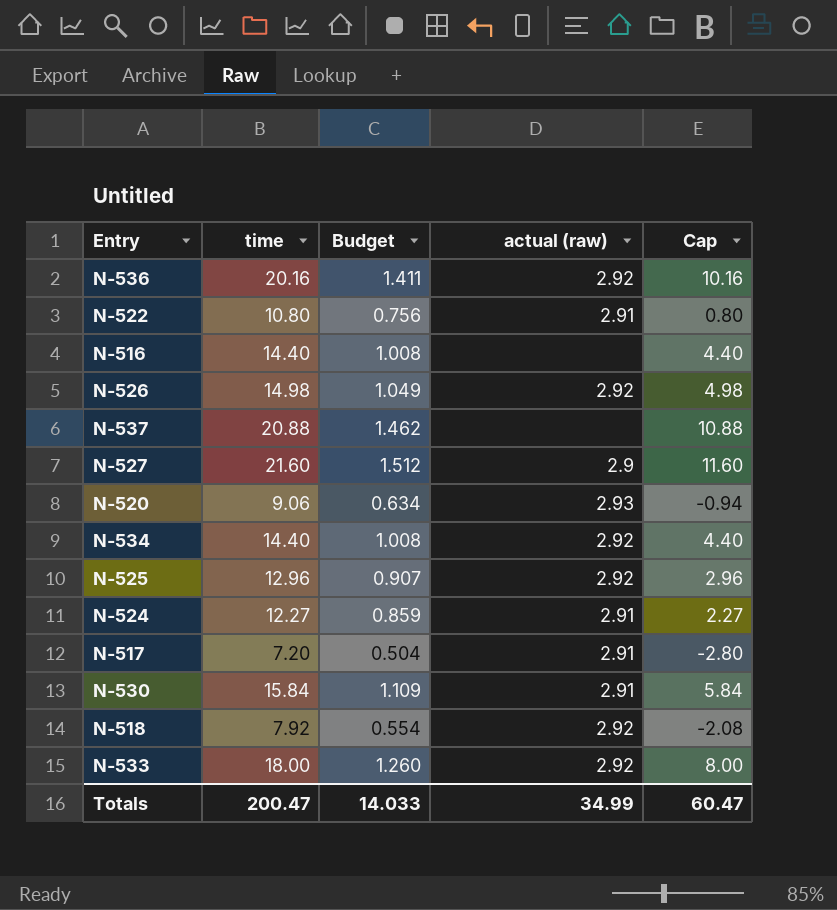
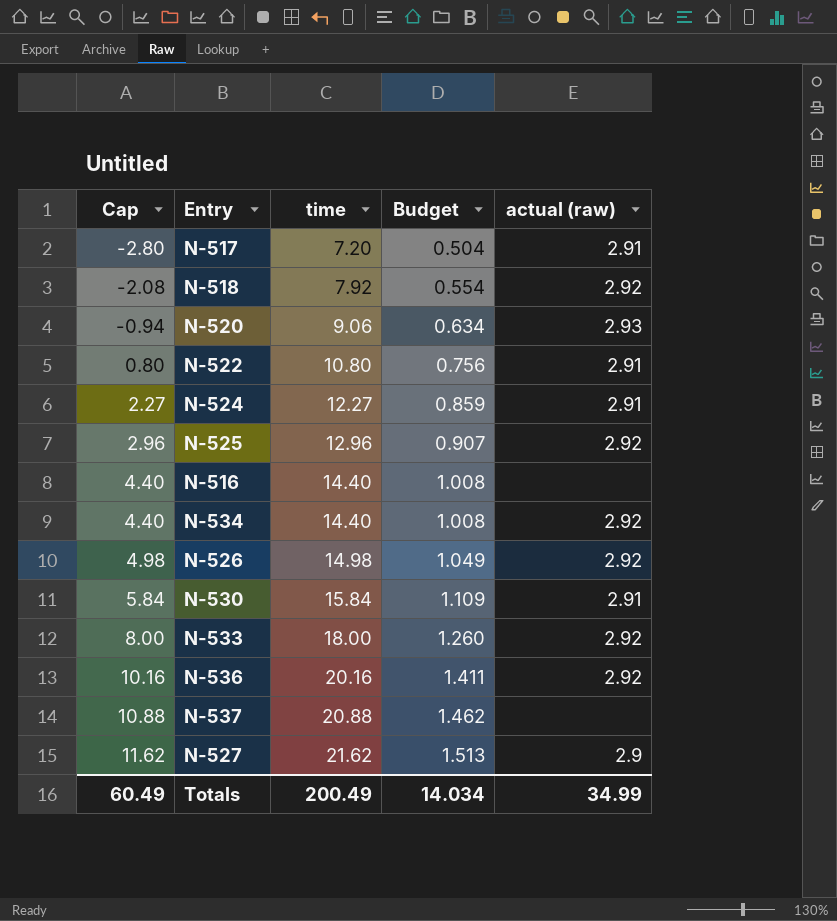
row order: none -> Cap ascending
column Cap | position: 5 -> 1
N-527 | Cap: 11.60 -> 11.62
N-527 | time: 21.60 -> 21.62
N-527 | Budget: 1.512 -> 1.513
Totals | Cap: 60.47 -> 60.49
Totals | time: 200.47 -> 200.49
Totals | Budget: 14.033 -> 14.034

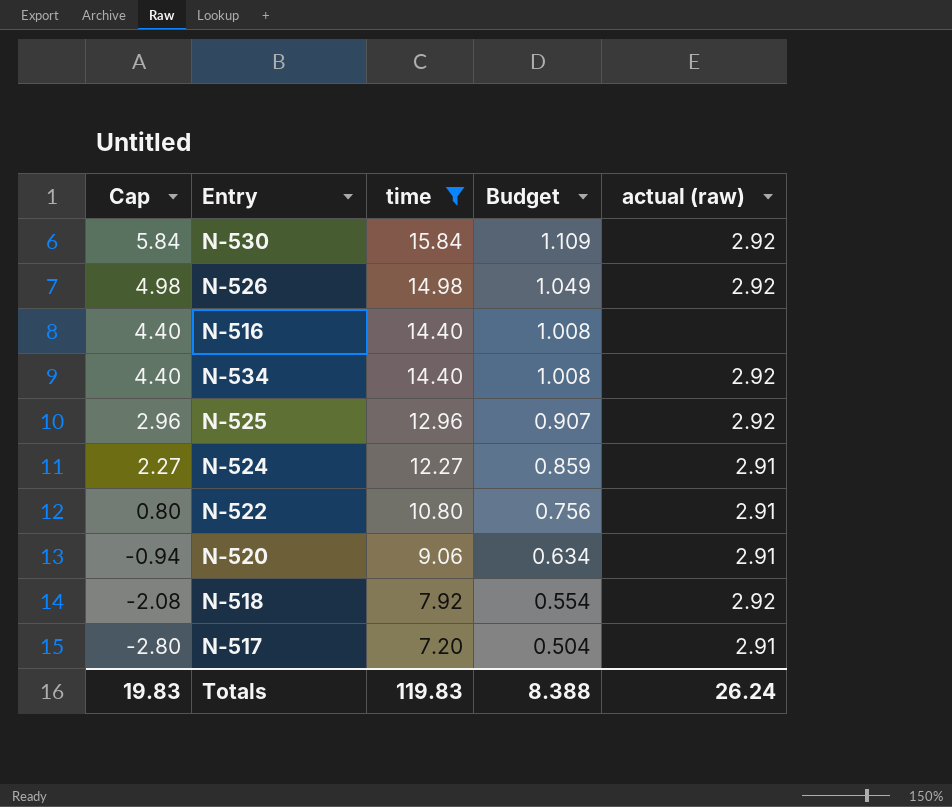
filter: none -> time <= 15.84
row order: Cap ascending -> Cap descending
N-530 | actual (raw): 2.91 -> 2.92
N-520 | actual (raw): 2.93 -> 2.91
Totals | Cap: 60.49 -> 19.83
Totals | time: 200.49 -> 119.83
Totals | Budget: 14.034 -> 8.388
Totals | actual (raw): 34.99 -> 26.24

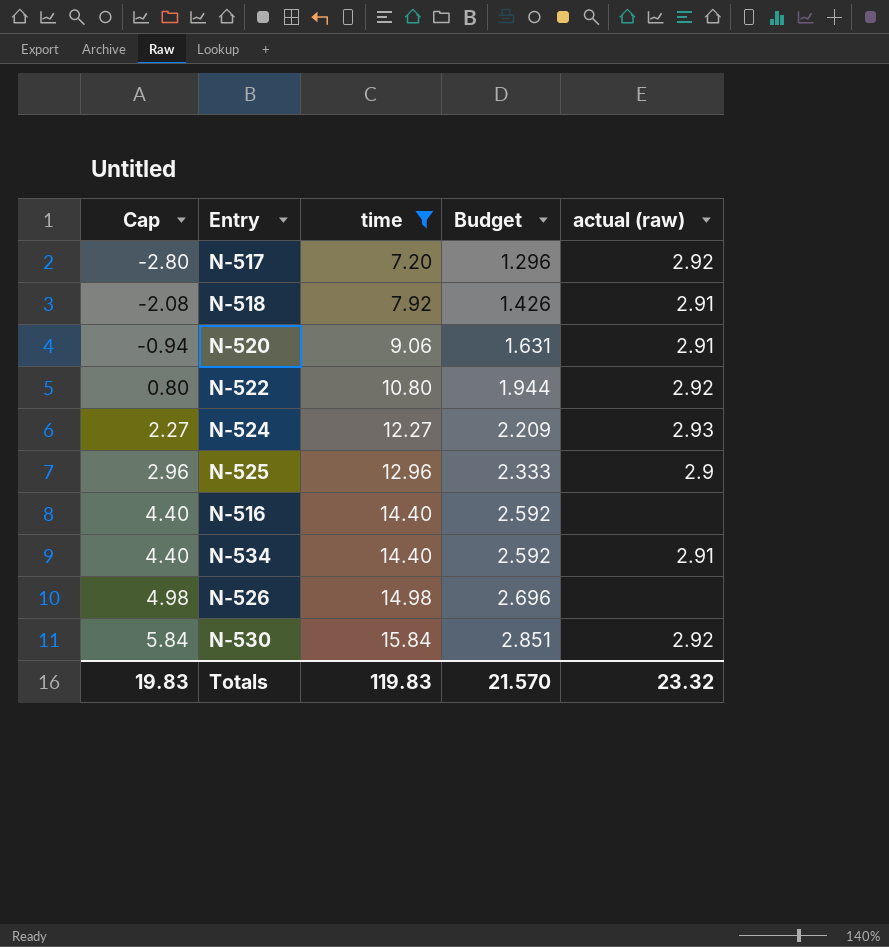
row order: Cap descending -> Cap ascending
column Budget | formula: [time] * 0.07 -> [time] * 0.18
N-517 | actual (raw): 2.91 -> 2.92
N-518 | actual (raw): 2.92 -> 2.91
N-522 | actual (raw): 2.91 -> 2.92
N-524 | actual (raw): 2.91 -> 2.93
N-525 | actual (raw): 2.92 -> 2.9
N-534 | actual (raw): 2.92 -> 2.91
N-526 | actual (raw): 2.92 -> none
Totals | Budget: 8.388 -> 21.570
Totals | actual (raw): 26.24 -> 23.32

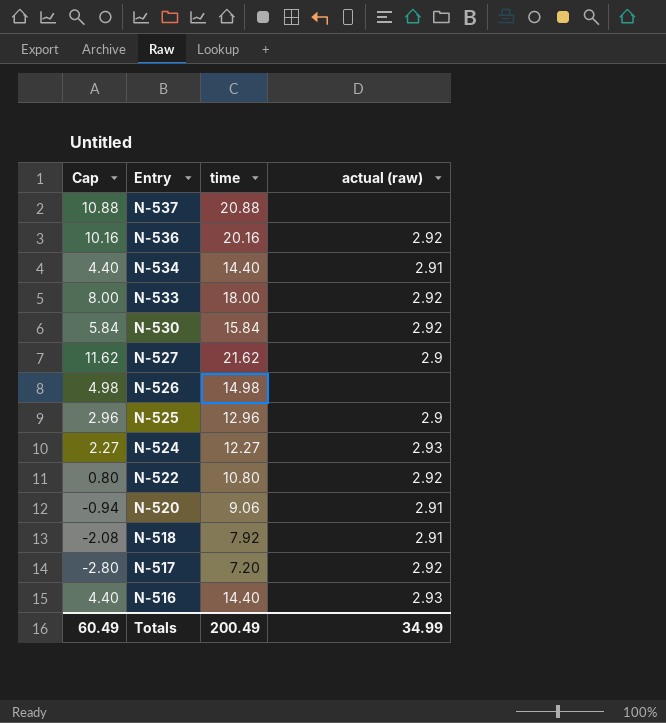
filter: time <= 15.84 -> none
row order: Cap ascending -> Entry descending
column Budget | formula: [time] * 0.18 -> none
N-516 | actual (raw): none -> 2.93
Totals | Cap: 19.83 -> 60.49
Totals | time: 119.83 -> 200.49
Totals | actual (raw): 23.32 -> 34.99

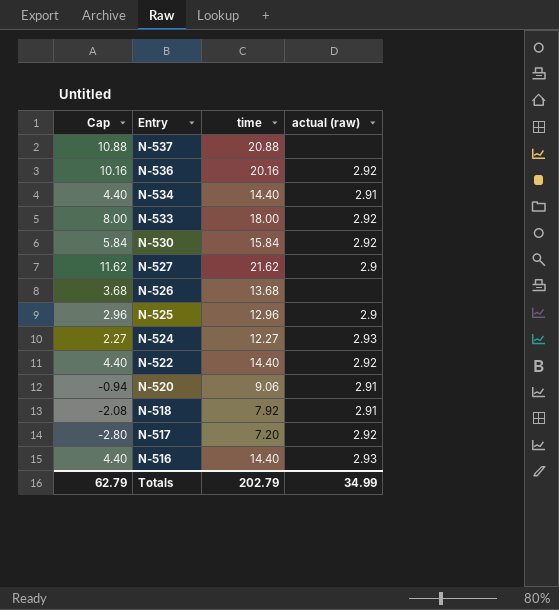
N-526 | Cap: 4.98 -> 3.68
N-526 | time: 14.98 -> 13.68
N-522 | Cap: 0.80 -> 4.40
N-522 | time: 10.80 -> 14.40
Totals | Cap: 60.49 -> 62.79
Totals | time: 200.49 -> 202.79

